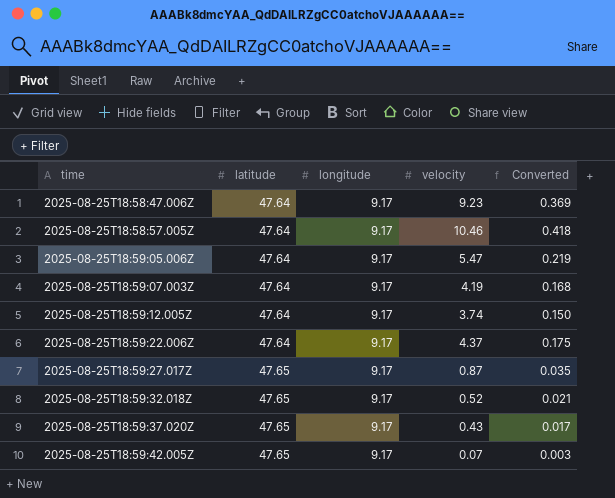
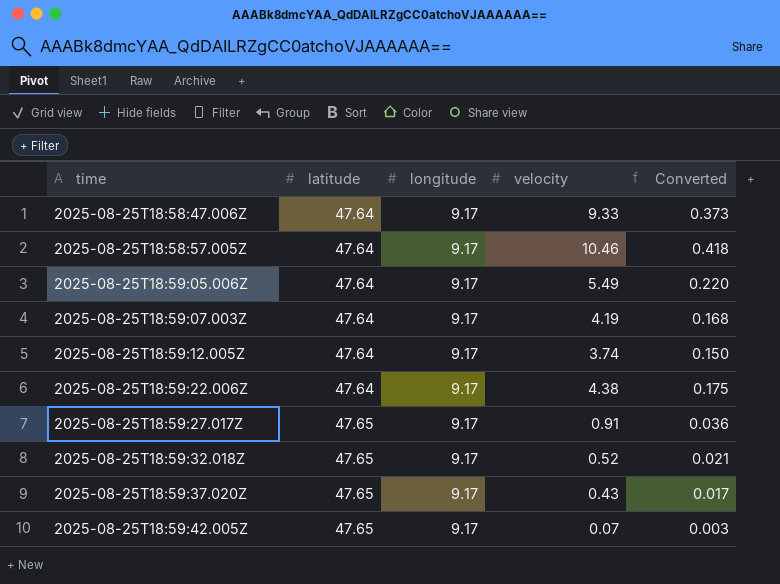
2025-08-25T18:58:47.006Z | velocity: 9.23 -> 9.33
2025-08-25T18:58:47.006Z | Converted: 0.369 -> 0.373
2025-08-25T18:59:05.006Z | velocity: 5.47 -> 5.49
2025-08-25T18:59:05.006Z | Converted: 0.219 -> 0.220
2025-08-25T18:59:22.006Z | velocity: 4.37 -> 4.38
2025-08-25T18:59:27.017Z | velocity: 0.87 -> 0.91
2025-08-25T18:59:27.017Z | Converted: 0.035 -> 0.036

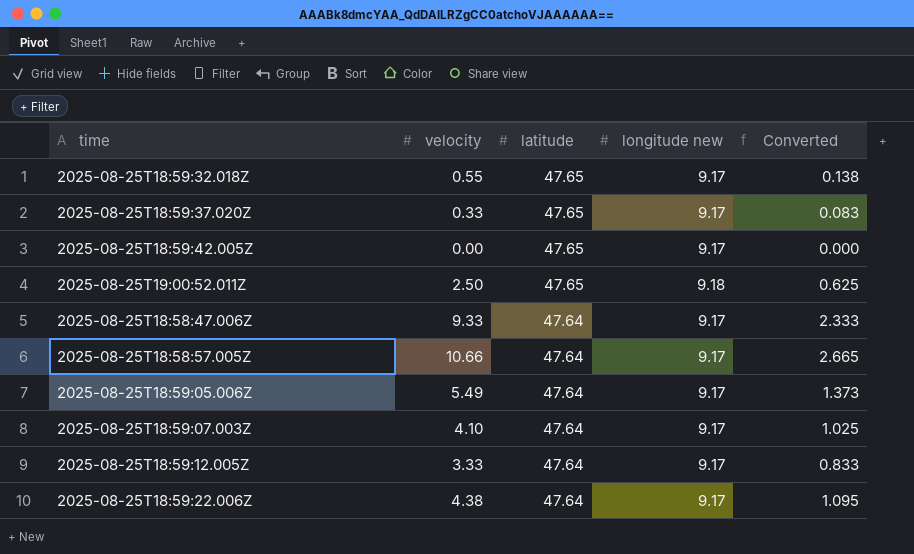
row order: time ascending -> latitude descending
column velocity | position: 4 -> 2
column name: longitude -> longitude new
column Converted | formula: [velocity] * 0.04 -> [velocity] * 0.25
row 2025-08-25T18:59:27.017Z: 47.65 | 9.17 | 0.91 | 0.036 -> none
2025-08-25T18:59:32.018Z | velocity: 0.52 -> 0.55
2025-08-25T18:59:37.020Z | velocity: 0.43 -> 0.33
2025-08-25T18:59:42.005Z | velocity: 0.07 -> 0.00
row 2025-08-25T19:00:52.011Z: none -> 2.50 | 47.65 | 9.18 | 0.625
2025-08-25T18:58:57.005Z | velocity: 10.46 -> 10.66
2025-08-25T18:59:07.003Z | velocity: 4.19 -> 4.10
2025-08-25T18:59:12.005Z | velocity: 3.74 -> 3.33

